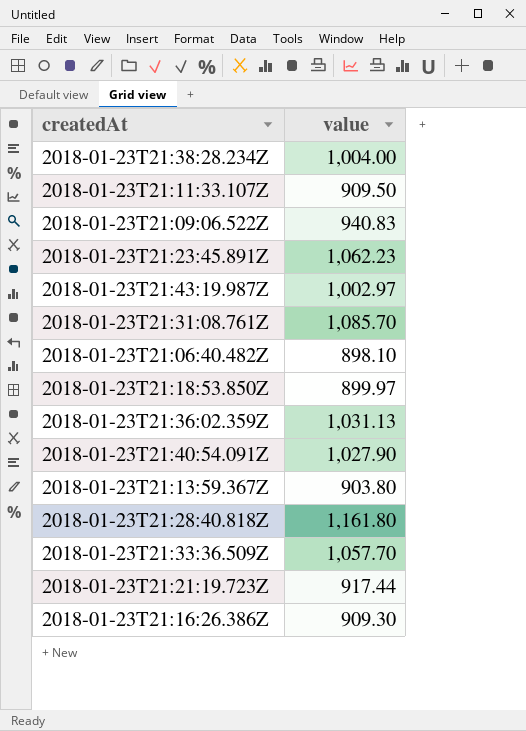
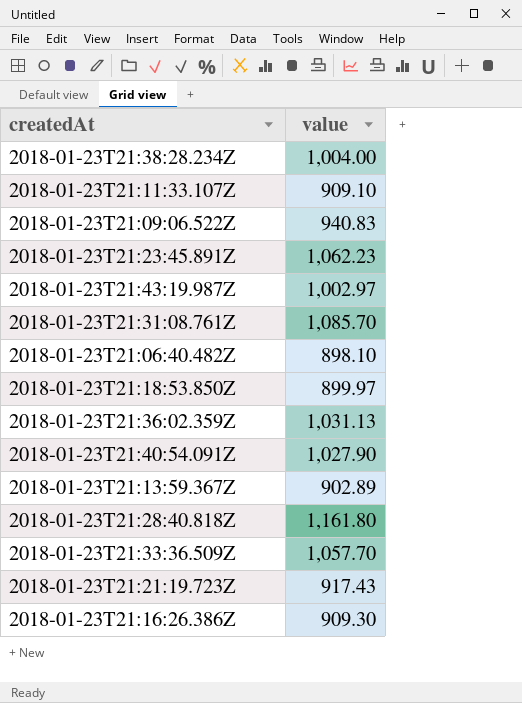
2018-01-23T21:11:33.107Z | value: 909.50 -> 909.10
2018-01-23T21:13:59.367Z | value: 903.80 -> 902.89
2018-01-23T21:21:19.723Z | value: 917.44 -> 917.43

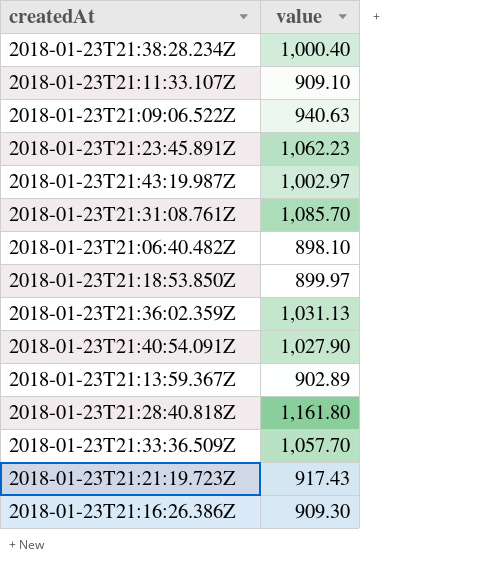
2018-01-23T21:38:28.234Z | value: 1,004.00 -> 1,000.40
2018-01-23T21:09:06.522Z | value: 940.83 -> 940.63

